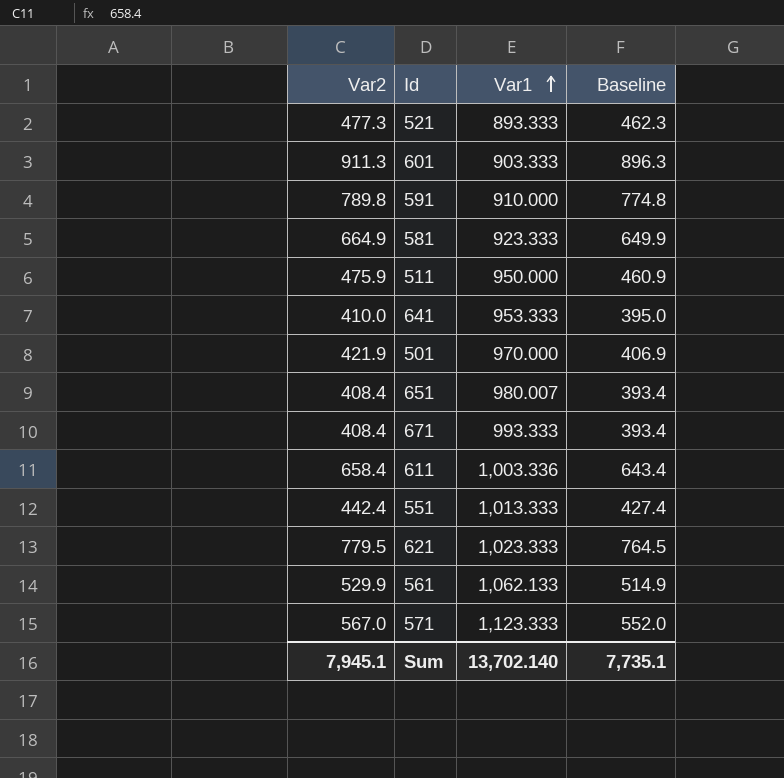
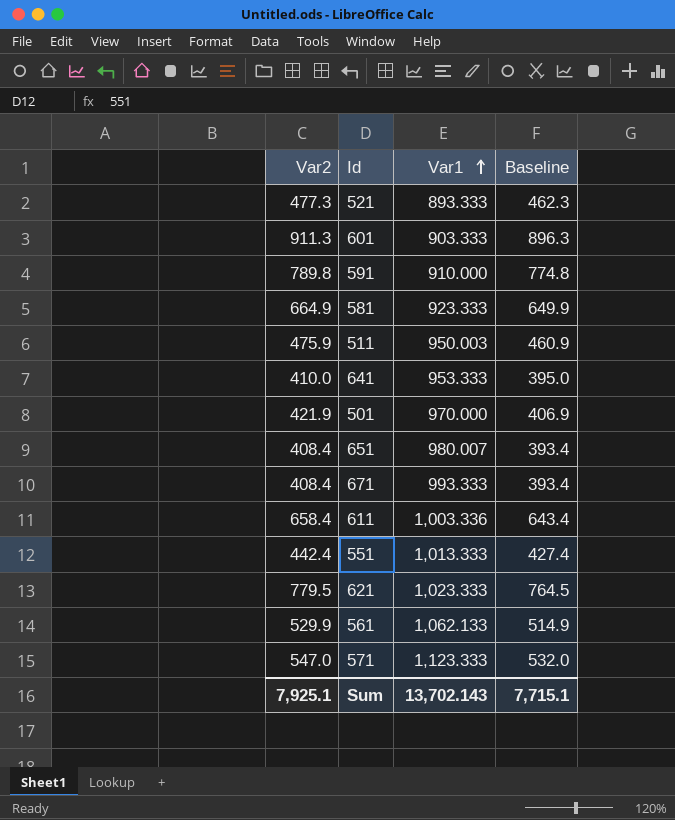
511 | Var1: 950.000 -> 950.003
571 | Var2: 567.0 -> 547.0
571 | Baseline: 552.0 -> 532.0
Sum | Var2: 7,945.1 -> 7,925.1
Sum | Var1: 13,702.140 -> 13,702.143
Sum | Baseline: 7,735.1 -> 7,715.1

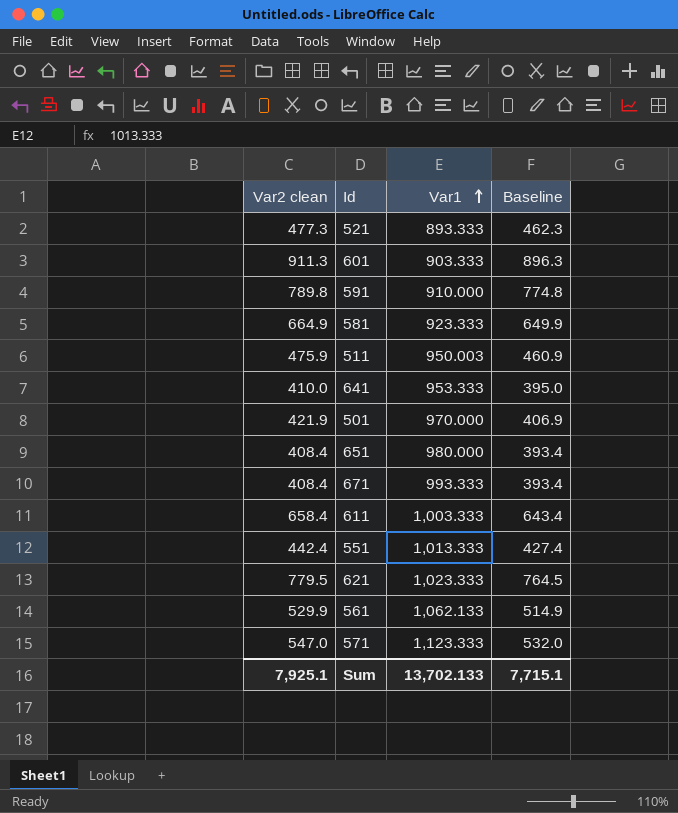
column name: Var2 -> Var2 clean
651 | Var1: 980.007 -> 980.000
611 | Var1: 1,003.336 -> 1,003.333
Sum | Var1: 13,702.143 -> 13,702.133

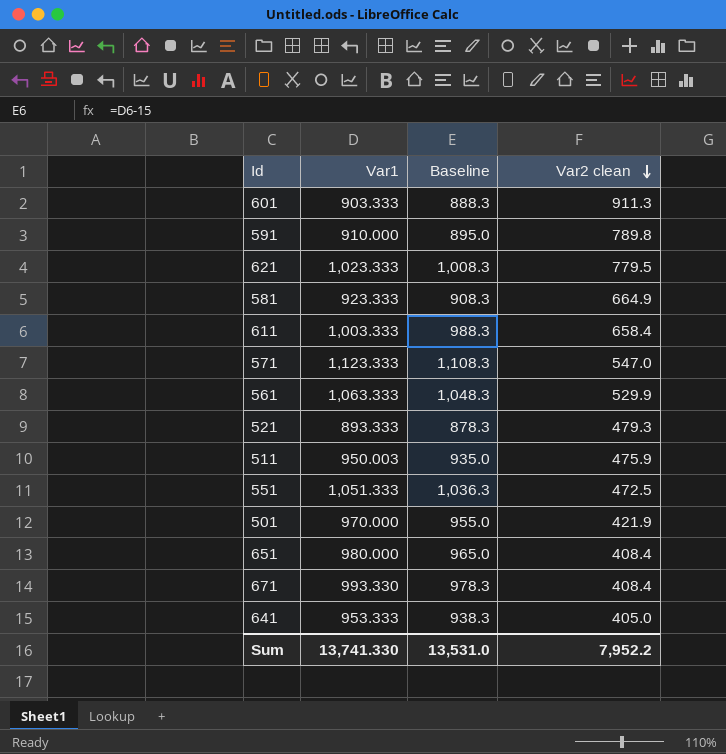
row order: Var1 ascending -> Var2 clean descending
column Baseline | formula: [Var2 clean] - 15 -> [Var1] - 15
column Var2 clean | position: 1 -> 4
561 | Var1: 1,062.133 -> 1,063.333
521 | Var2 clean: 477.3 -> 479.3
551 | Var1: 1,013.333 -> 1,051.333
551 | Var2 clean: 442.4 -> 472.5
671 | Var1: 993.333 -> 993.330
641 | Var2 clean: 410.0 -> 405.0
Sum | Var1: 13,702.133 -> 13,741.330
Sum | Baseline: 7,715.1 -> 13,531.0
Sum | Var2 clean: 7,925.1 -> 7,952.2

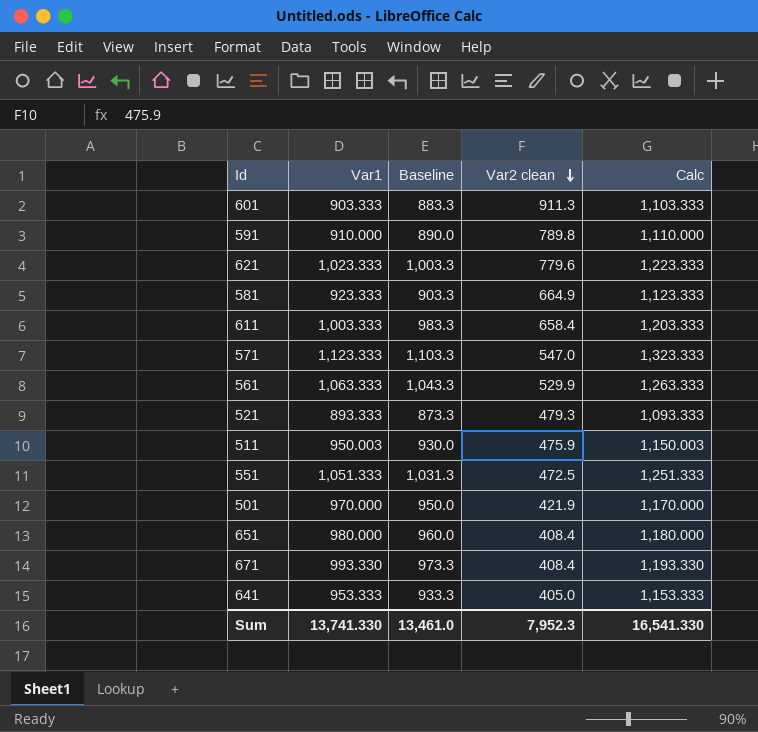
column Baseline | formula: [Var1] - 15 -> [Var1] - 20
column Calc | formula: none -> [Var1] + 200
621 | Var2 clean: 779.5 -> 779.6
Sum | Baseline: 13,531.0 -> 13,461.0
Sum | Var2 clean: 7,952.2 -> 7,952.3

